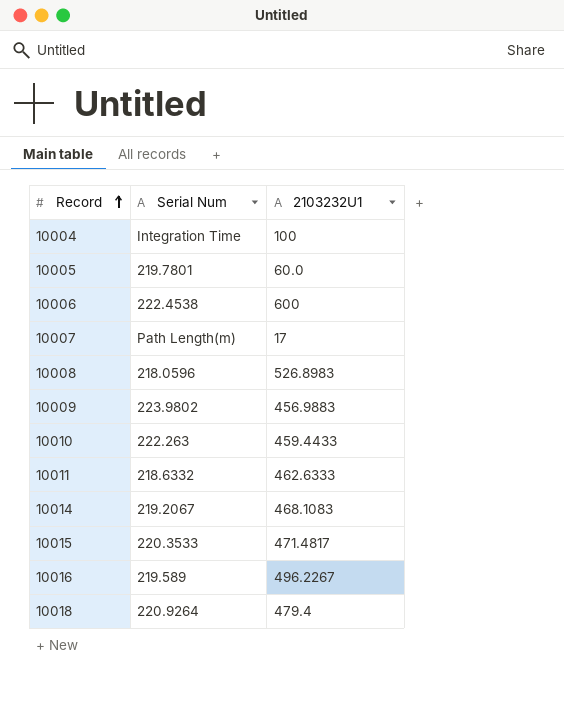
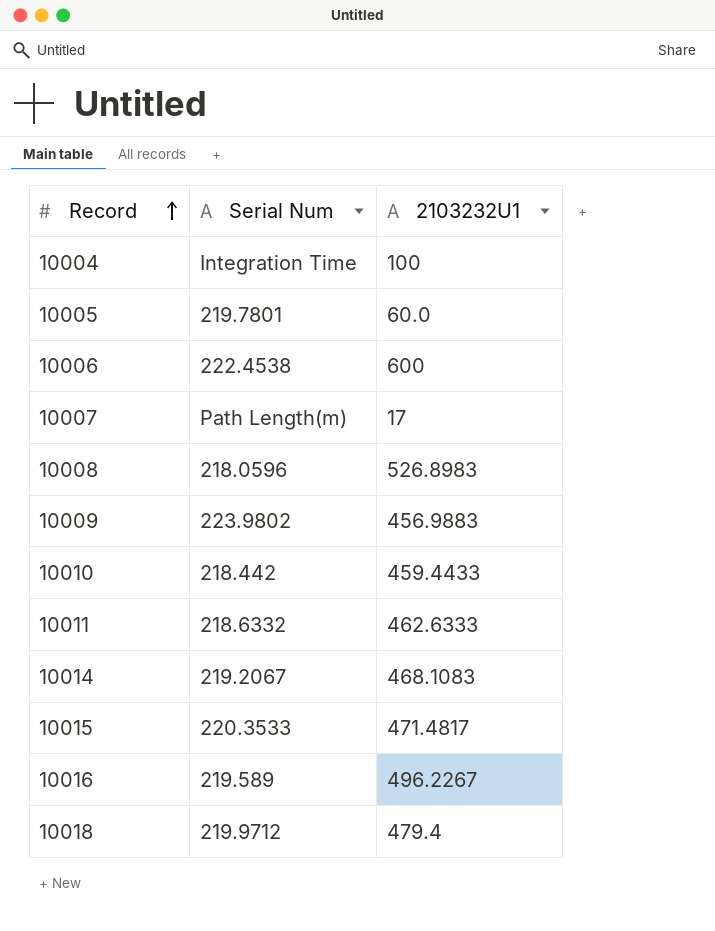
10010 | Serial Num: 222.263 -> 218.442
10018 | Serial Num: 220.9264 -> 219.9712

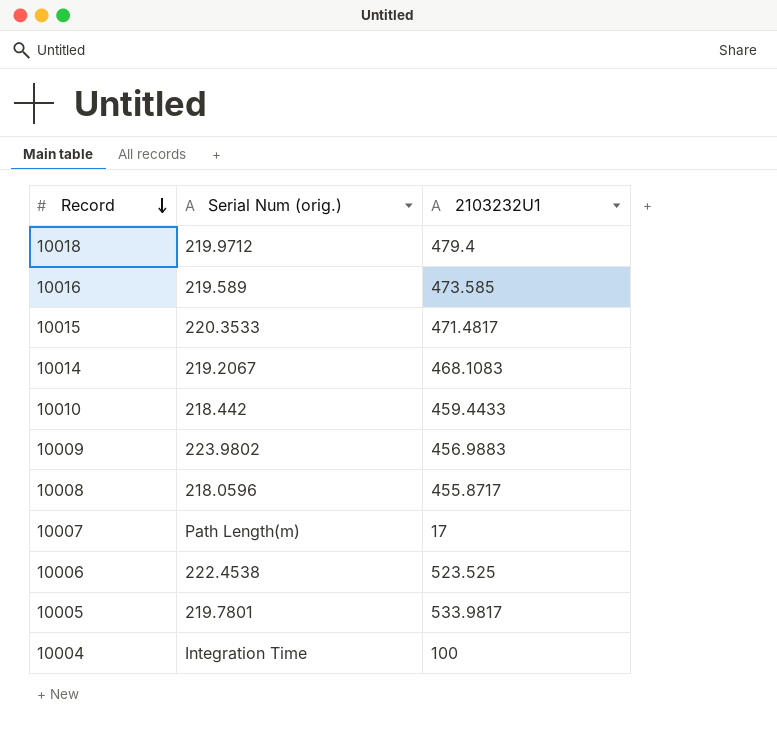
row order: Record ascending -> Record descending
column name: Serial Num -> Serial Num (orig.)
row 10011: 218.6332 | 462.6333 -> none
10016 | 2103232U1: 496.2267 -> 473.585
10008 | 2103232U1: 526.8983 -> 455.8717
10006 | 2103232U1: 600 -> 523.525
10005 | 2103232U1: 60.0 -> 533.9817

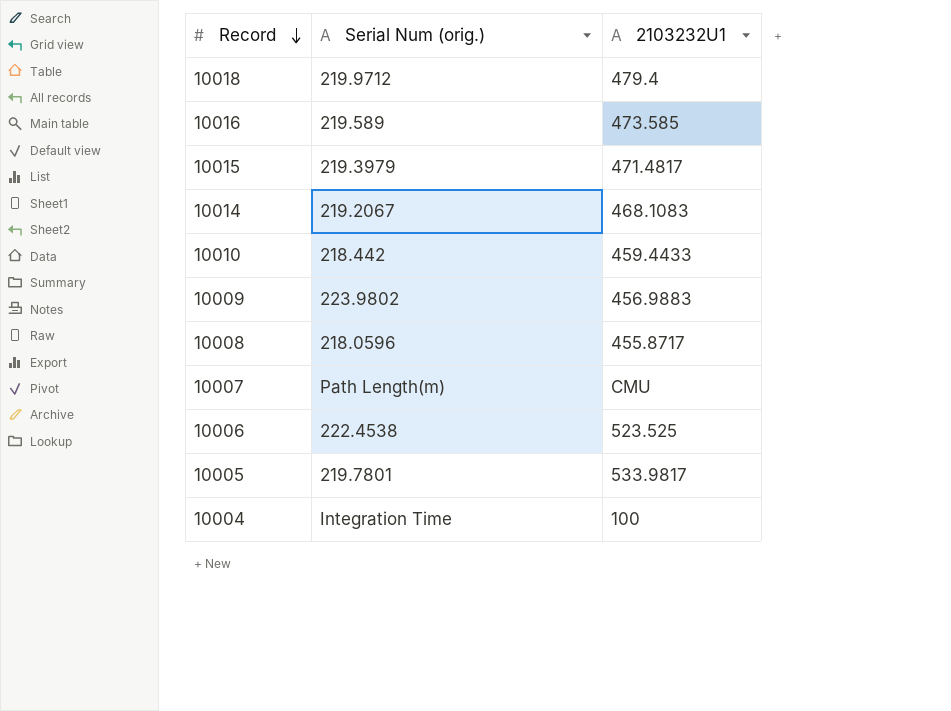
10015 | Serial Num (orig.): 220.3533 -> 219.3979
10007 | 2103232U1: 17 -> CMU

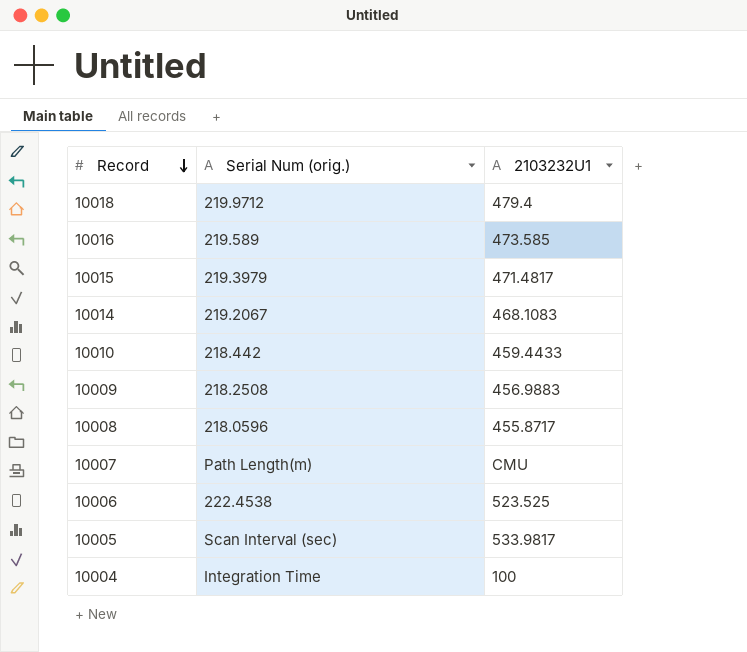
10009 | Serial Num (orig.): 223.9802 -> 218.2508
10005 | Serial Num (orig.): 219.7801 -> Scan Interval (sec)

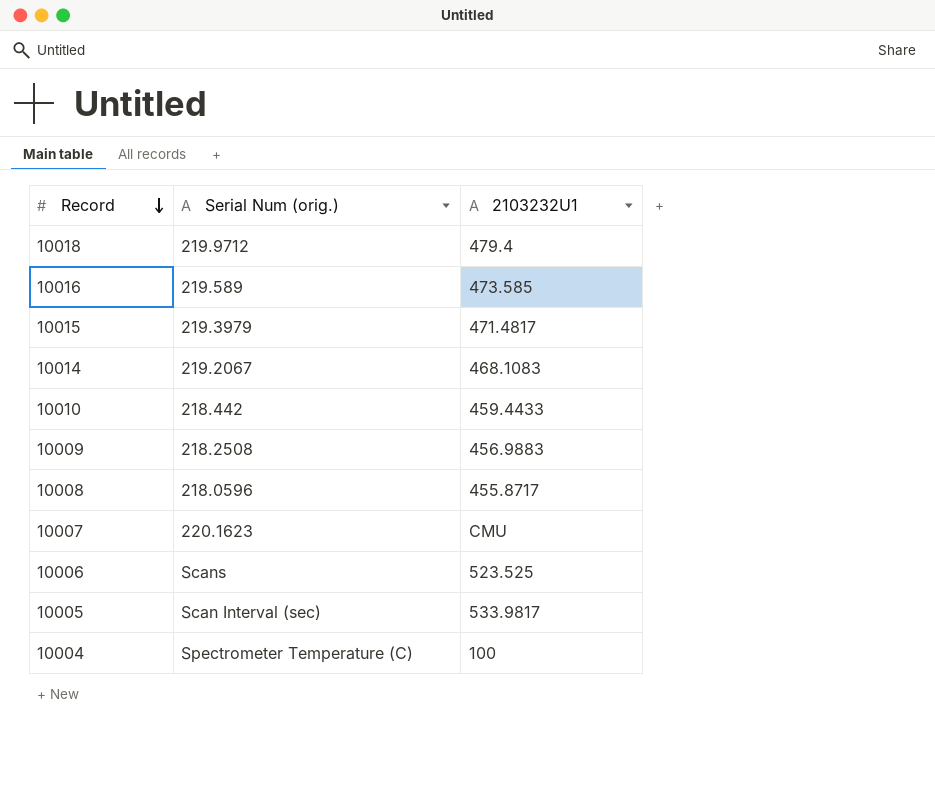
10007 | Serial Num (orig.): Path Length(m) -> 220.1623
10006 | Serial Num (orig.): 222.4538 -> Scans
10004 | Serial Num (orig.): Integration Time -> Spectrometer Temperature (C)

